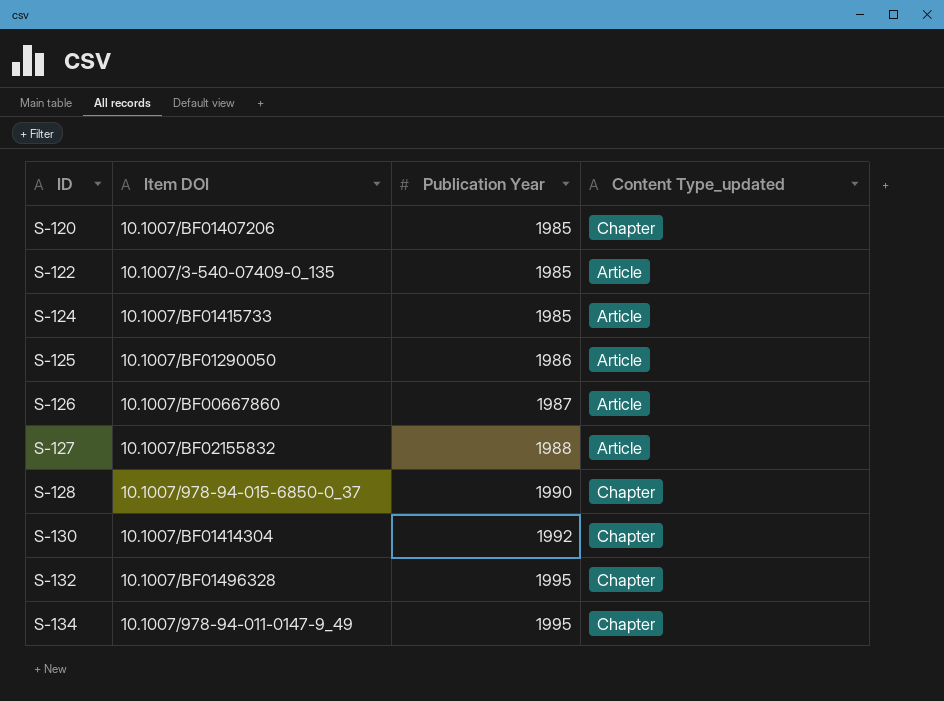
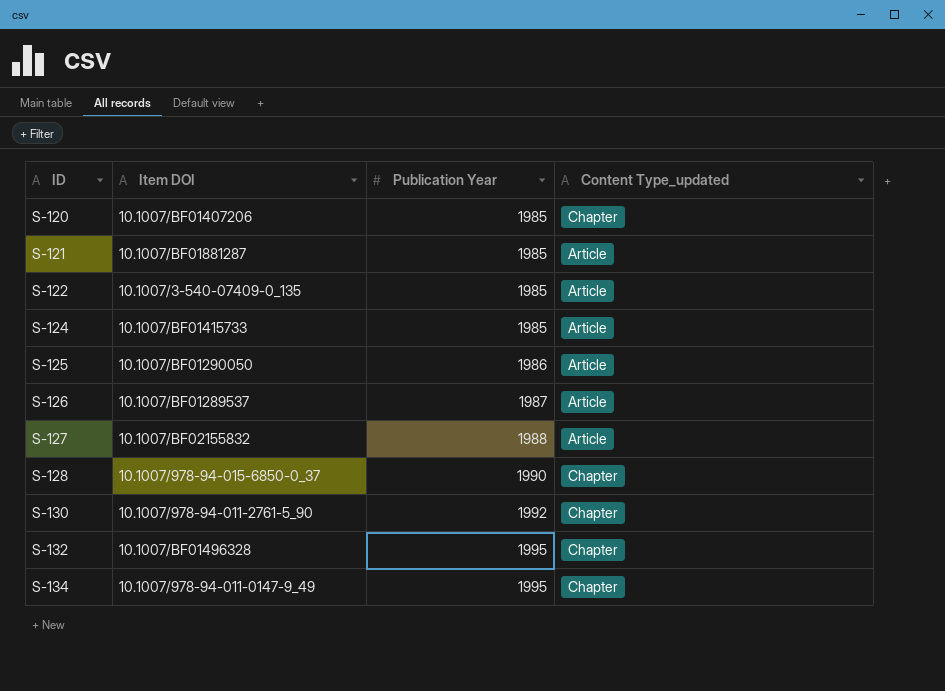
row S-121: none -> 10.1007/BF01881287 | 1985 | Article
S-126 | Item DOI: 10.1007/BF00667860 -> 10.1007/BF01289537
S-130 | Item DOI: 10.1007/BF01414304 -> 10.1007/978-94-011-2761-5_90

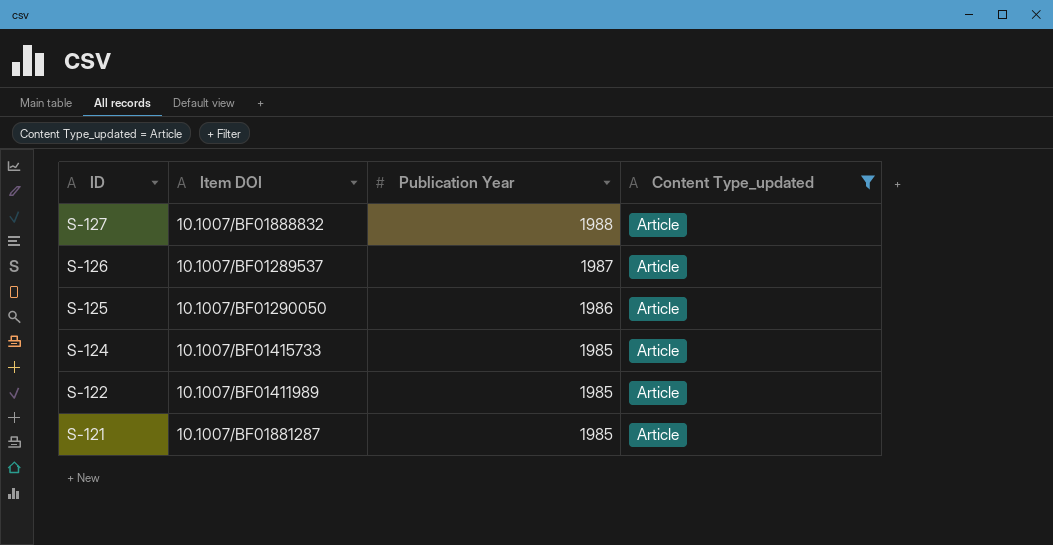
filter: none -> Content Type_updated = Article
row order: ID ascending -> ID descending
S-127 | Item DOI: 10.1007/BF02155832 -> 10.1007/BF01888832
S-122 | Item DOI: 10.1007/3-540-07409-0_135 -> 10.1007/BF01411989

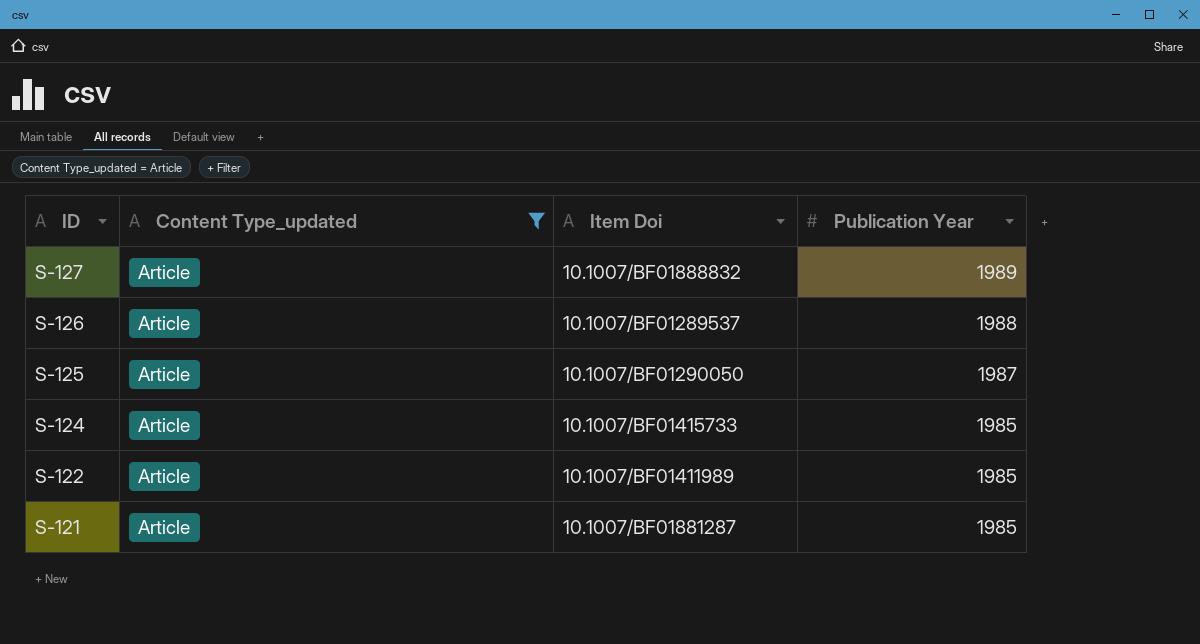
column Content Type_updated | position: 4 -> 2
column name: Item DOI -> Item Doi
S-127 | Publication Year: 1988 -> 1989
S-126 | Publication Year: 1987 -> 1988
S-125 | Publication Year: 1986 -> 1987

